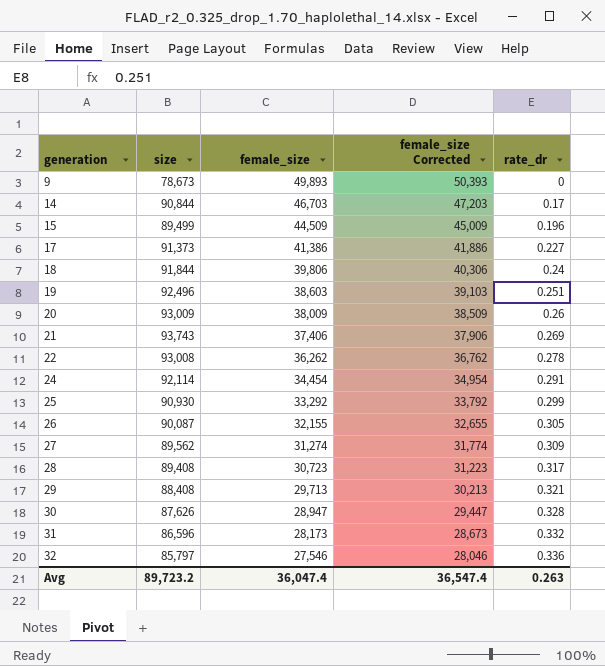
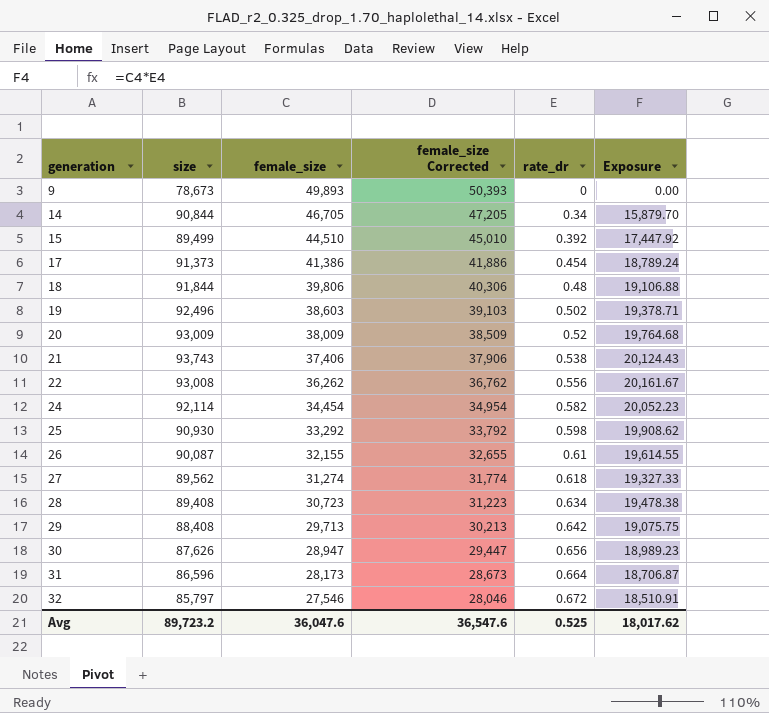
column Exposure | formula: none -> [female_size] * [rate_dr]
14 | female_size: 46,703 -> 46,705
14 | female_size Corrected: 47,203 -> 47,205
14 | rate_dr: 0.17 -> 0.34
15 | female_size: 44,509 -> 44,510
15 | female_size Corrected: 45,009 -> 45,010
15 | rate_dr: 0.196 -> 0.392
17 | rate_dr: 0.227 -> 0.454
18 | rate_dr: 0.24 -> 0.48
19 | rate_dr: 0.251 -> 0.502
20 | rate_dr: 0.26 -> 0.52
21 | rate_dr: 0.269 -> 0.538
22 | rate_dr: 0.278 -> 0.556
24 | rate_dr: 0.291 -> 0.582
25 | rate_dr: 0.299 -> 0.598
26 | rate_dr: 0.305 -> 0.61
27 | rate_dr: 0.309 -> 0.618
28 | rate_dr: 0.317 -> 0.634
29 | rate_dr: 0.321 -> 0.642
30 | rate_dr: 0.328 -> 0.656
31 | rate_dr: 0.332 -> 0.664
32 | rate_dr: 0.336 -> 0.672
Avg | female_size: 36,047.4 -> 36,047.6
Avg | female_size Corrected: 36,547.4 -> 36,547.6
Avg | rate_dr: 0.263 -> 0.525

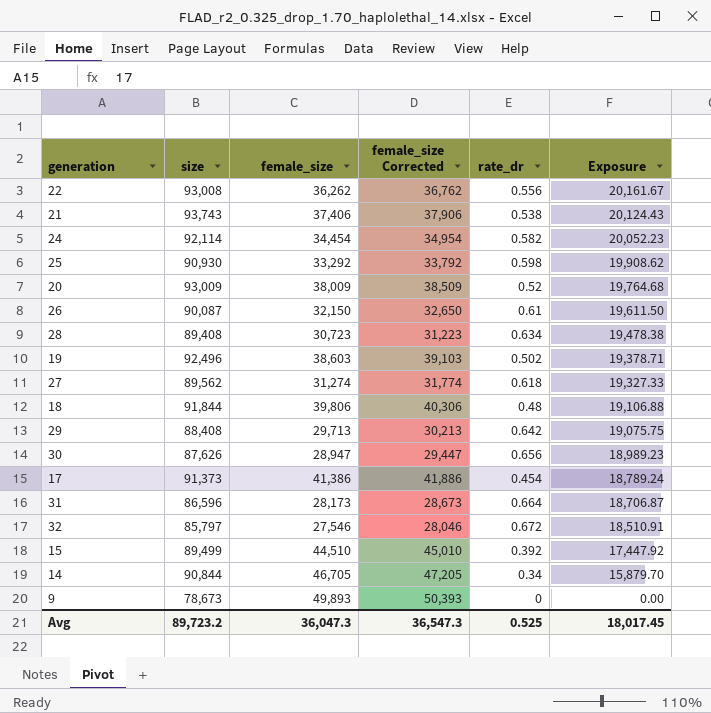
row order: generation ascending -> Exposure descending
26 | female_size: 32,155 -> 32,150
26 | female_size Corrected: 32,655 -> 32,650
26 | Exposure: 19,614.55 -> 19,611.50
Avg | female_size: 36,047.6 -> 36,047.3
Avg | female_size Corrected: 36,547.6 -> 36,547.3
Avg | Exposure: 18,017.62 -> 18,017.45

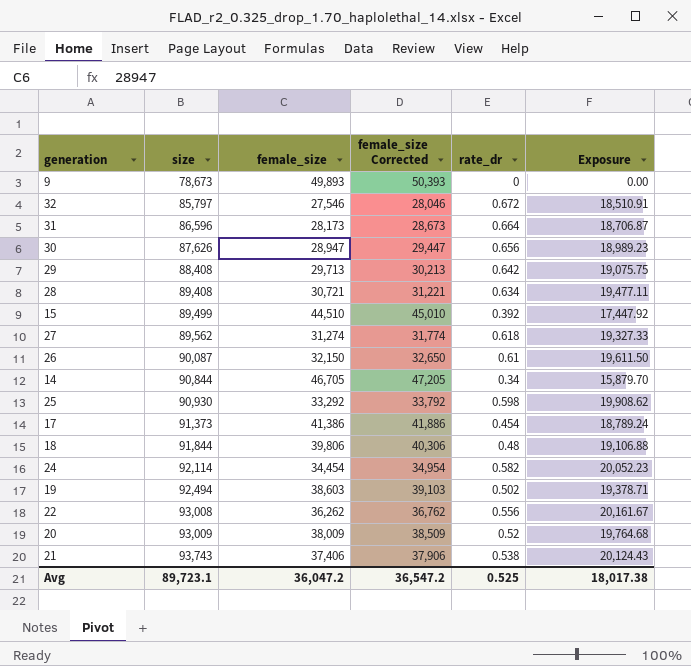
row order: Exposure descending -> size ascending
28 | female_size: 30,723 -> 30,721
28 | female_size Corrected: 31,223 -> 31,221
28 | Exposure: 19,478.38 -> 19,477.11
19 | size: 92,496 -> 92,494
Avg | size: 89,723.2 -> 89,723.1
Avg | female_size: 36,047.3 -> 36,047.2
Avg | female_size Corrected: 36,547.3 -> 36,547.2
Avg | Exposure: 18,017.45 -> 18,017.38

